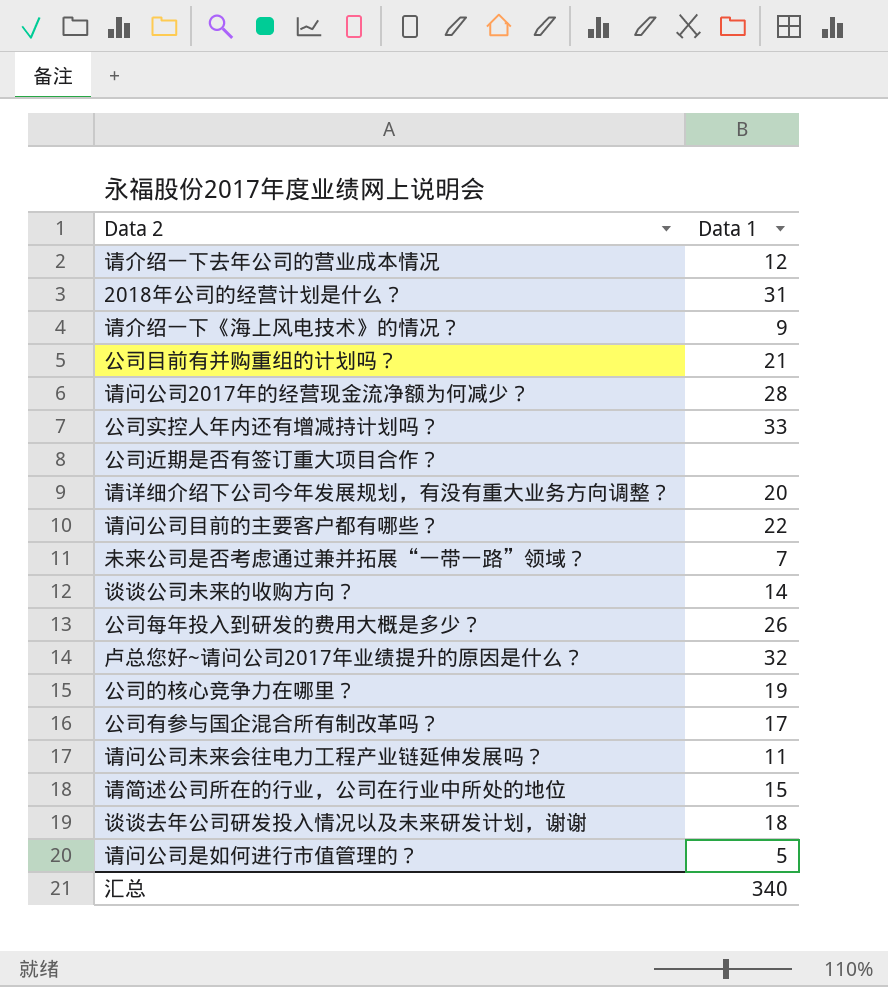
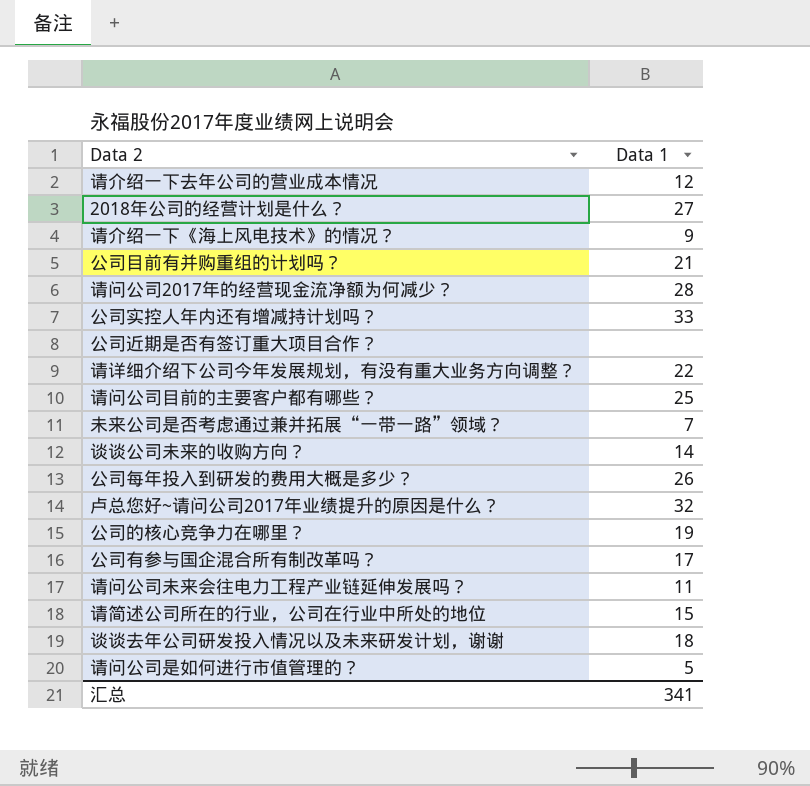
2018年公司的经营计划是什么？ | Data 1: 31 -> 27
请详细介绍下公司今年发展规划，有没有重大业务方向调整？ | Data 1: 20 -> 22
请问公司目前的主要客户都有哪些？ | Data 1: 22 -> 25
汇总 | Data 1: 340 -> 341

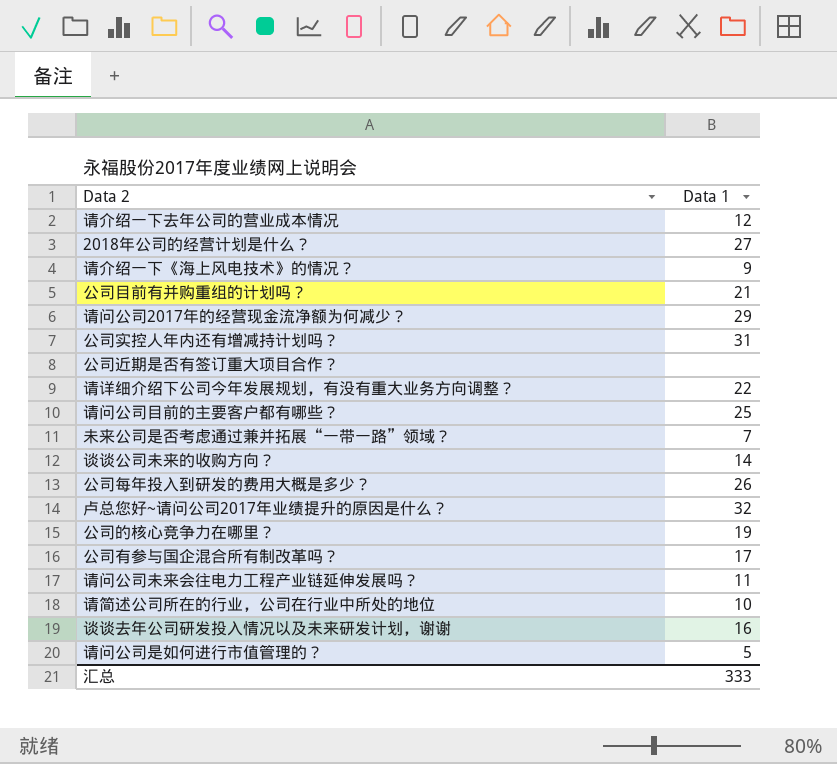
请问公司2017年的经营现金流净额为何减少？ | Data 1: 28 -> 29
公司实控人年内还有增减持计划吗？ | Data 1: 33 -> 31
请简述公司所在的行业，公司在行业中所处的地位 | Data 1: 15 -> 10
谈谈去年公司研发投入情况以及未来研发计划，谢谢 | Data 1: 18 -> 16
汇总 | Data 1: 341 -> 333

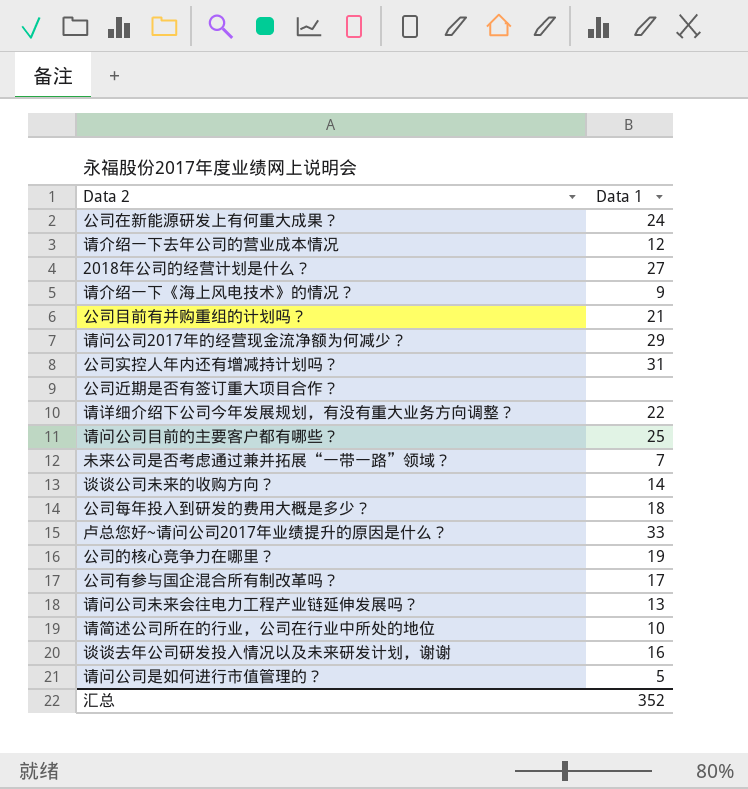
row 公司在新能源研发上有何重大成果？: none -> 24
公司每年投入到研发的费用大概是多少？ | Data 1: 26 -> 18
卢总您好~请问公司2017年业绩提升的原因是什么？ | Data 1: 32 -> 33
请问公司未来会往电力工程产业链延伸发展吗？ | Data 1: 11 -> 13
汇总 | Data 1: 333 -> 352

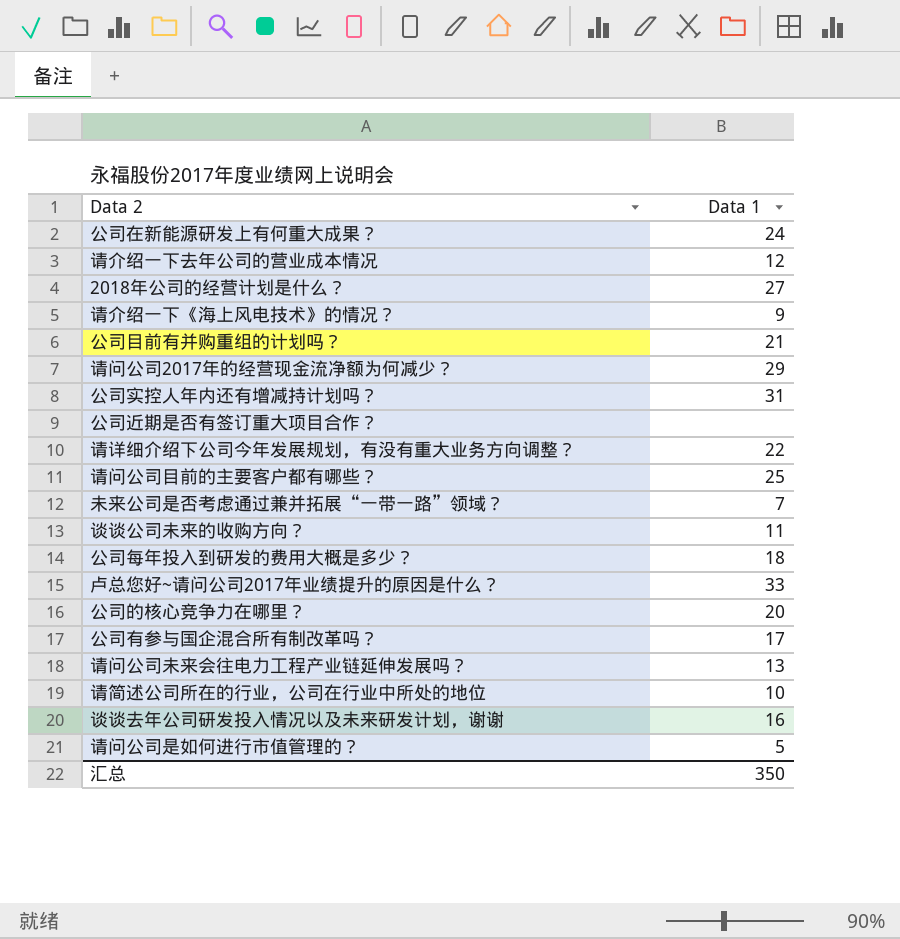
谈谈公司未来的收购方向？ | Data 1: 14 -> 11
公司的核心竞争力在哪里？ | Data 1: 19 -> 20
汇总 | Data 1: 352 -> 350

